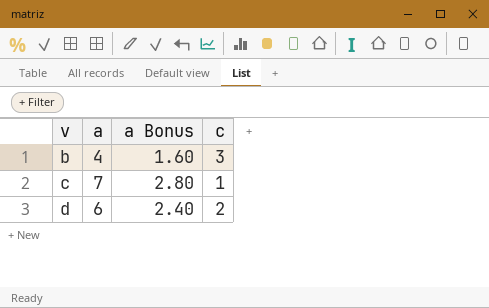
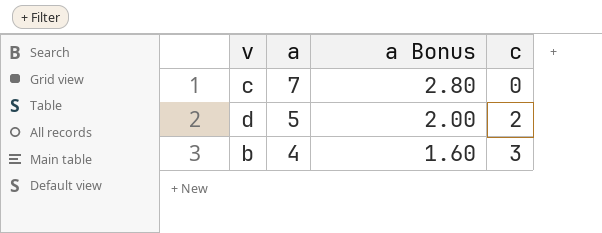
row order: v ascending -> a descending
c | c: 1 -> 0
d | a: 6 -> 5
d | a Bonus: 2.40 -> 2.00

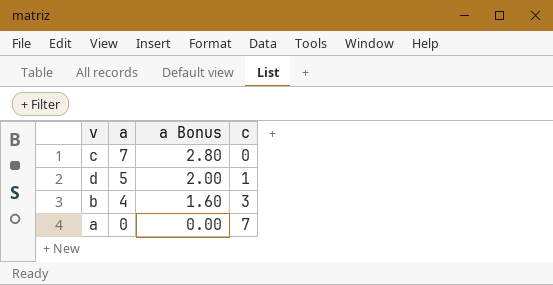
d | c: 2 -> 1
row a: none -> 0 | 0.00 | 7

